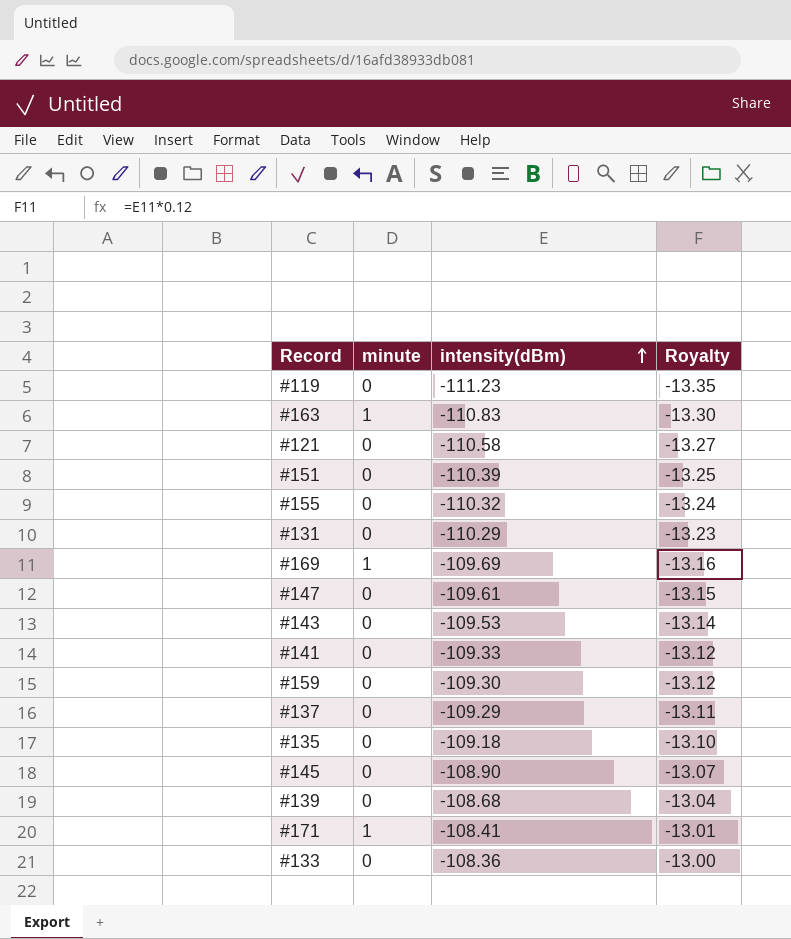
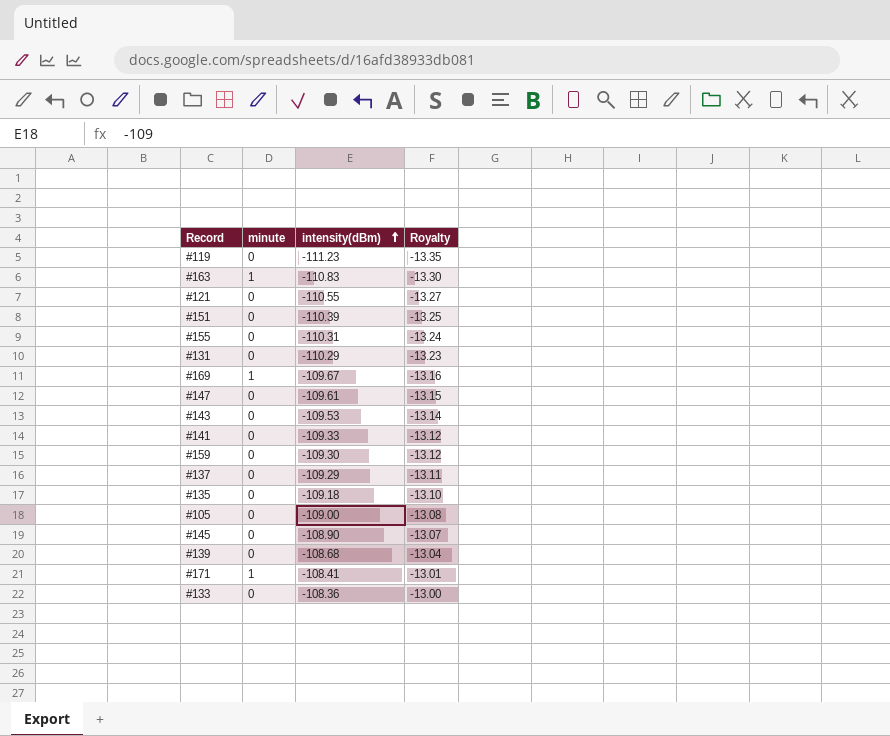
#121 | intensity(dBm): -110.58 -> -110.55
#155 | intensity(dBm): -110.32 -> -110.31
#169 | intensity(dBm): -109.69 -> -109.67
row #105: none -> 0 | -109.00 | -13.08

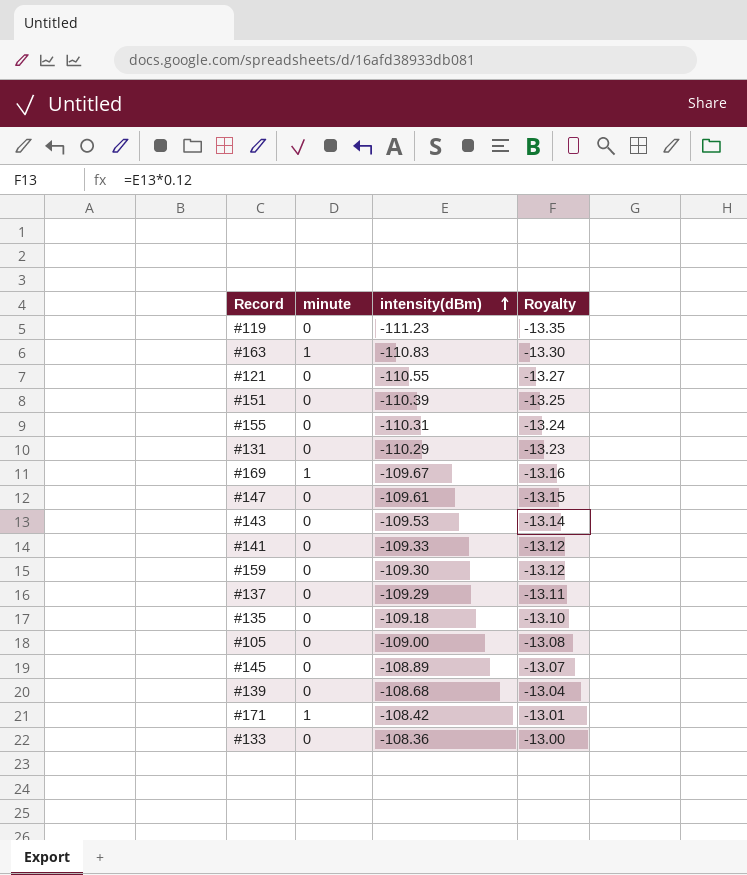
#145 | intensity(dBm): -108.90 -> -108.89
#171 | intensity(dBm): -108.41 -> -108.42

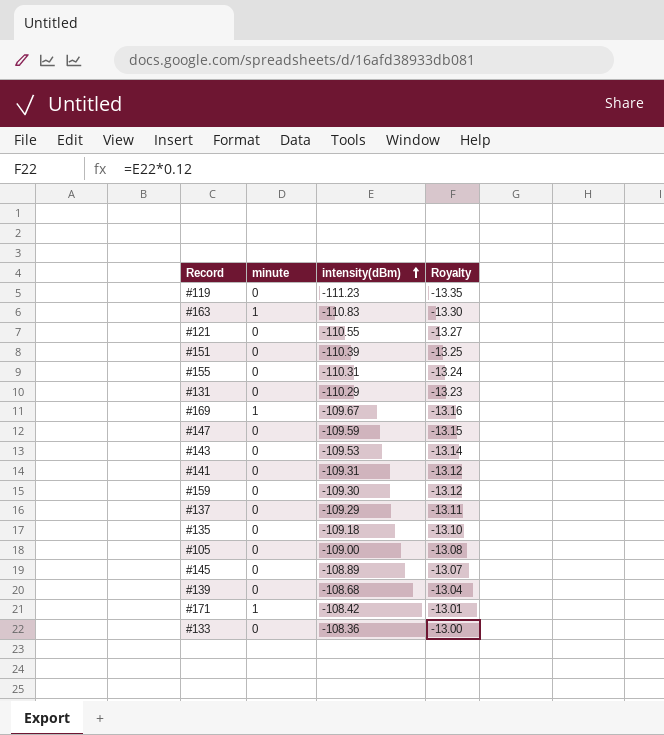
#147 | intensity(dBm): -109.61 -> -109.59
#141 | intensity(dBm): -109.33 -> -109.31

